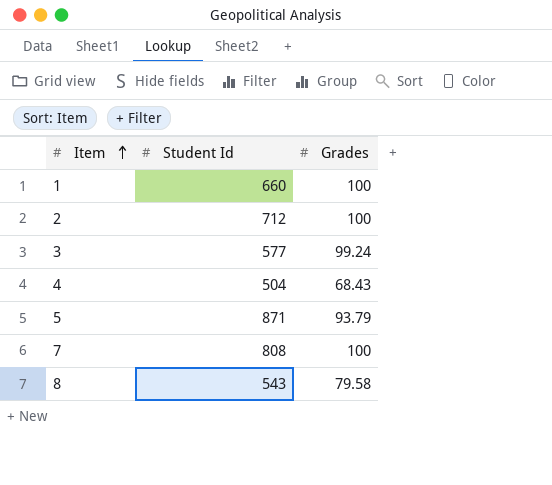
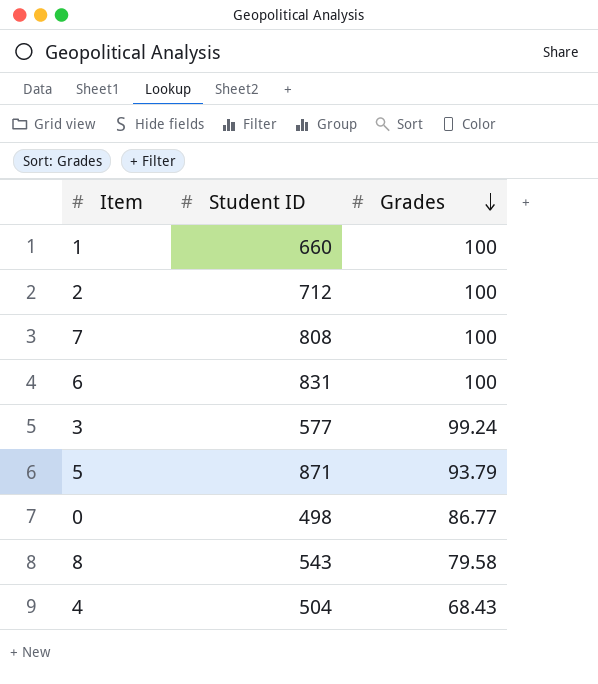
row order: Item ascending -> Grades descending
column name: Student Id -> Student ID
row 6: none -> 831 | 100
row 0: none -> 498 | 86.77

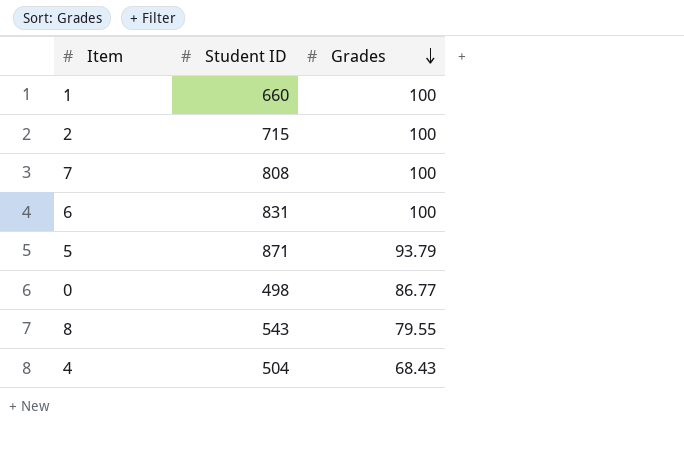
row 3: 577 | 99.24 -> none
2 | Student ID: 712 -> 715
8 | Grades: 79.58 -> 79.55

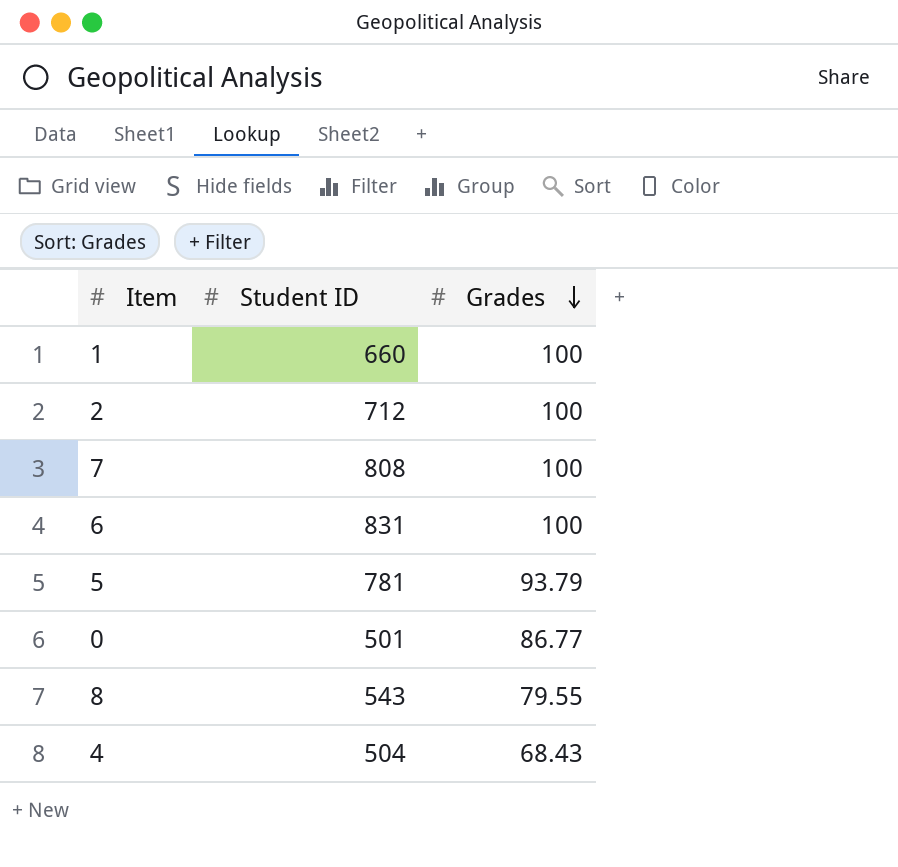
2 | Student ID: 715 -> 712
5 | Student ID: 871 -> 781
0 | Student ID: 498 -> 501

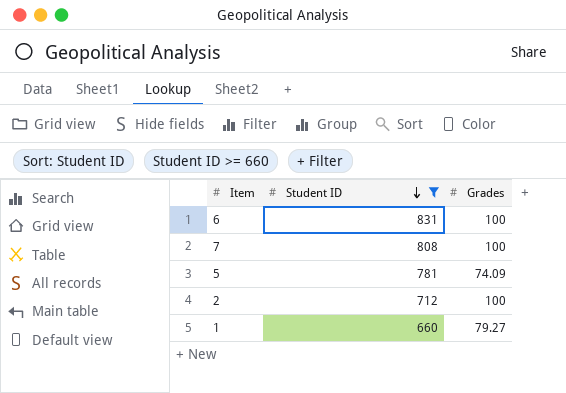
filter: none -> Student ID >= 660
row order: Grades descending -> Student ID descending
5 | Grades: 93.79 -> 74.09
1 | Grades: 100 -> 79.27

